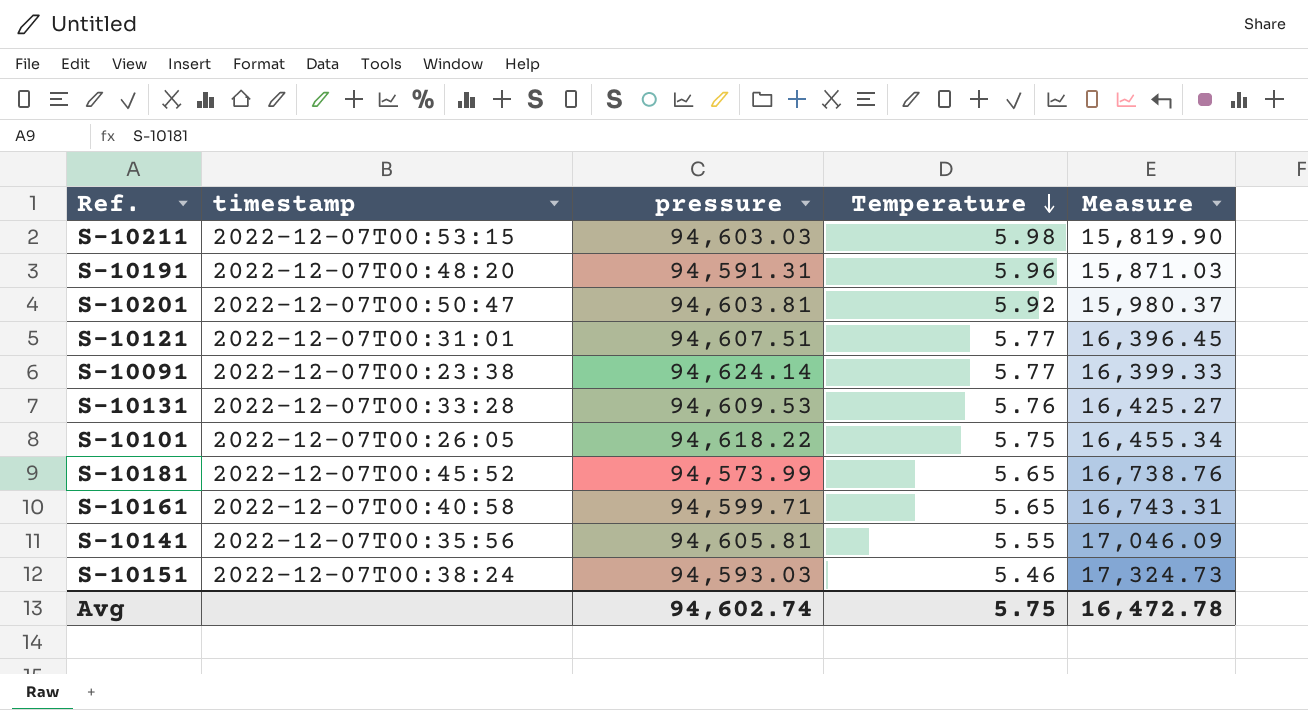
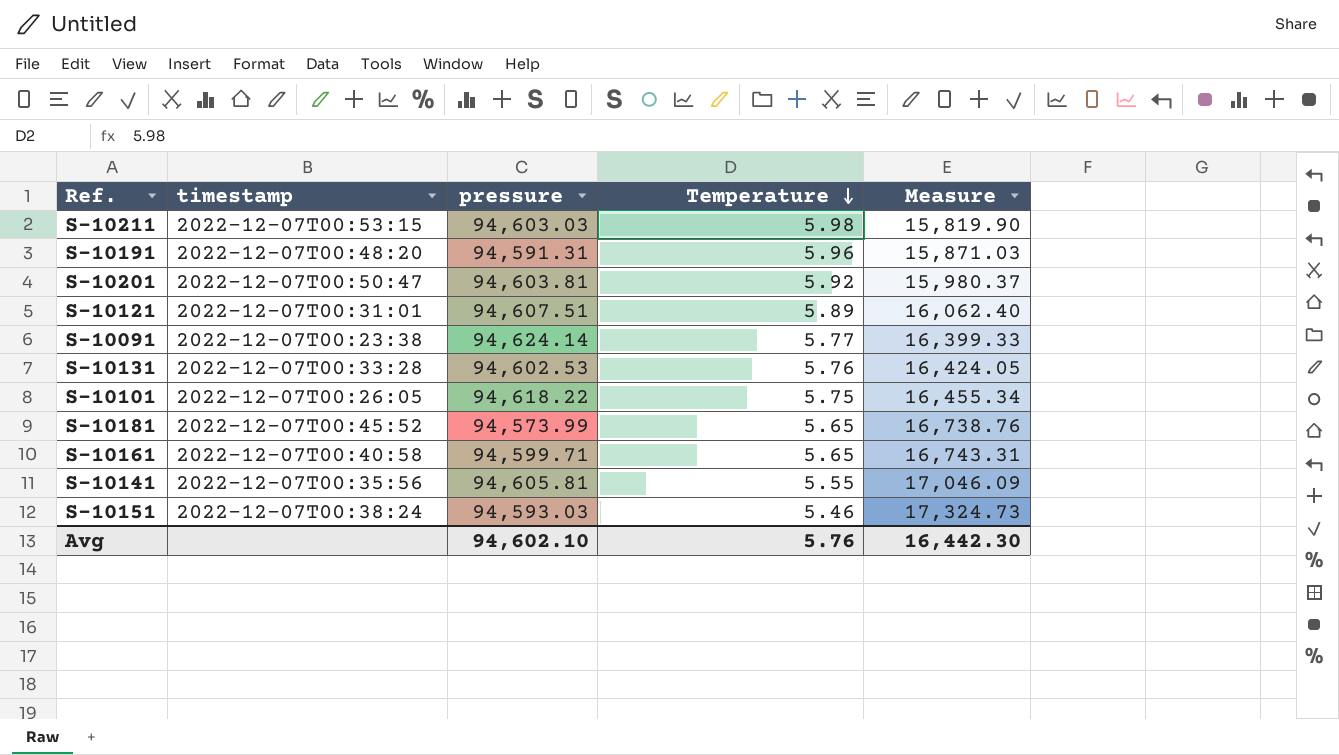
S-10121 | Temperature: 5.77 -> 5.89
S-10121 | Measure: 16,396.45 -> 16,062.40
S-10131 | pressure: 94,609.53 -> 94,602.53
S-10131 | Measure: 16,425.27 -> 16,424.05
Avg | pressure: 94,602.74 -> 94,602.10
Avg | Temperature: 5.75 -> 5.76
Avg | Measure: 16,472.78 -> 16,442.30

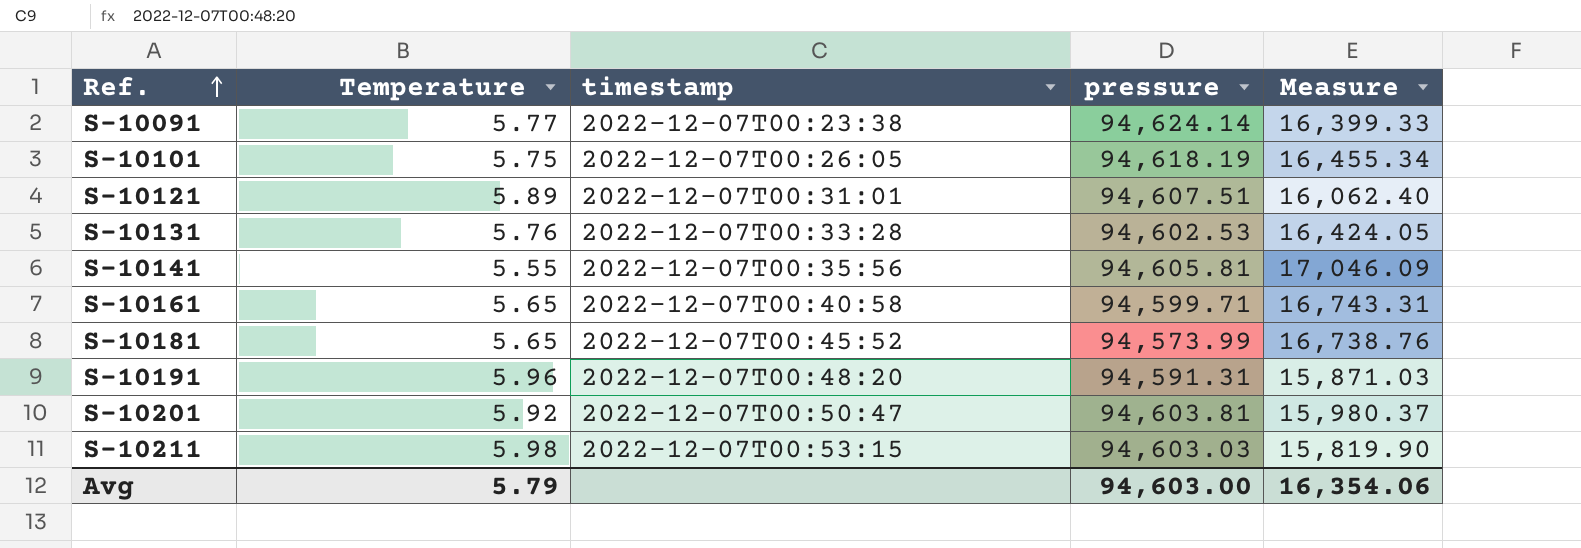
row order: Temperature descending -> Ref. ascending
column Temperature | position: 4 -> 2
row S-10151: 2022-12-07T00:38:24 | 94,593.03 | 5.46 | 17,324.73 -> none
S-10101 | pressure: 94,618.22 -> 94,618.19
Avg | Temperature: 5.76 -> 5.79
Avg | pressure: 94,602.10 -> 94,603.00
Avg | Measure: 16,442.30 -> 16,354.06

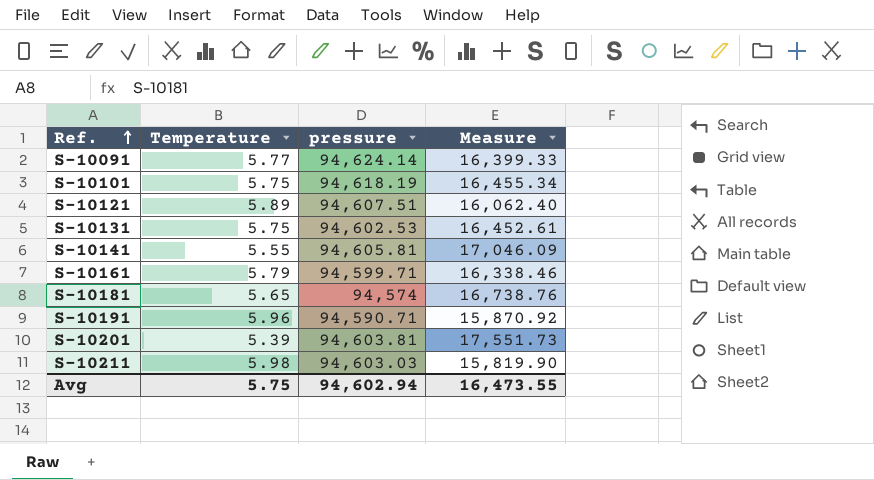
column timestamp | position: 3 -> none
S-10131 | Temperature: 5.76 -> 5.75
S-10131 | Measure: 16,424.05 -> 16,452.61
S-10161 | Temperature: 5.65 -> 5.79
S-10161 | Measure: 16,743.31 -> 16,338.46
S-10181 | pressure: 94,573.99 -> 94,574
S-10191 | pressure: 94,591.31 -> 94,590.71
S-10191 | Measure: 15,871.03 -> 15,870.92
S-10201 | Temperature: 5.92 -> 5.39
S-10201 | Measure: 15,980.37 -> 17,551.73
Avg | Temperature: 5.79 -> 5.75
Avg | pressure: 94,603.00 -> 94,602.94
Avg | Measure: 16,354.06 -> 16,473.55

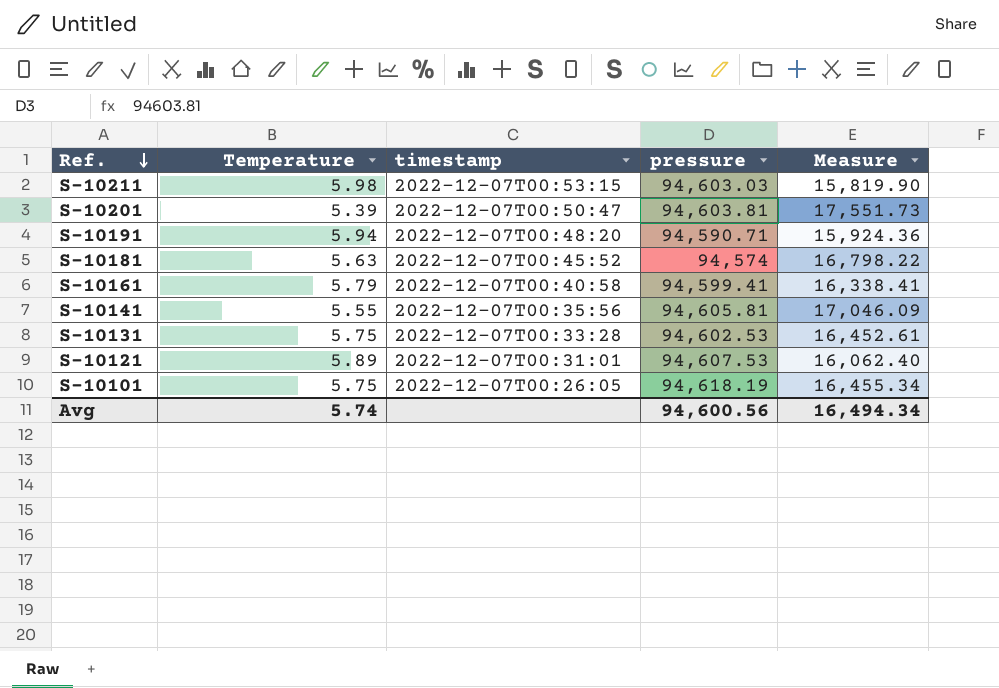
row order: Ref. ascending -> Ref. descending
column timestamp | position: none -> 3
row S-10091: 5.77 | 94,624.14 | 16,399.33 -> none
S-10191 | Temperature: 5.96 -> 5.94
S-10191 | Measure: 15,870.92 -> 15,924.36
S-10181 | Temperature: 5.65 -> 5.63
S-10181 | Measure: 16,738.76 -> 16,798.22
S-10161 | pressure: 94,599.71 -> 94,599.41
S-10161 | Measure: 16,338.46 -> 16,338.41
S-10121 | pressure: 94,607.51 -> 94,607.53
Avg | Temperature: 5.75 -> 5.74
Avg | pressure: 94,602.94 -> 94,600.56
Avg | Measure: 16,473.55 -> 16,494.34

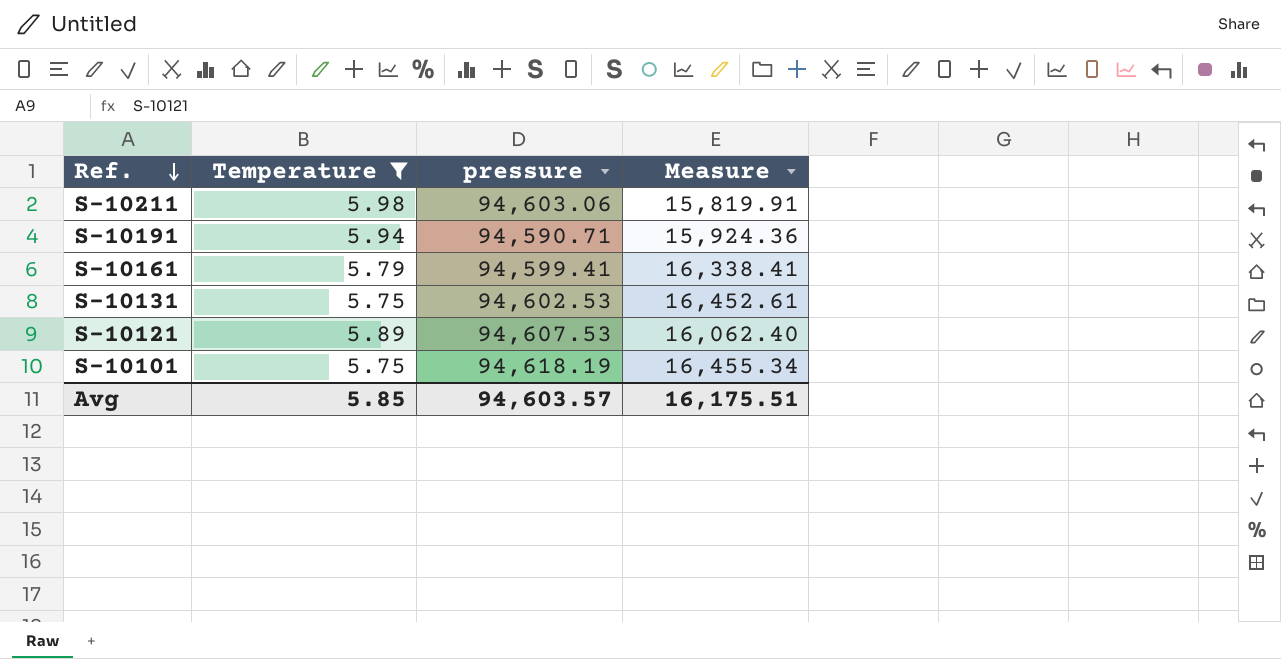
filter: none -> Temperature >= 5.75
column timestamp | position: 3 -> none
S-10211 | pressure: 94,603.03 -> 94,603.06
S-10211 | Measure: 15,819.90 -> 15,819.91
Avg | Temperature: 5.74 -> 5.85
Avg | pressure: 94,600.56 -> 94,603.57
Avg | Measure: 16,494.34 -> 16,175.51

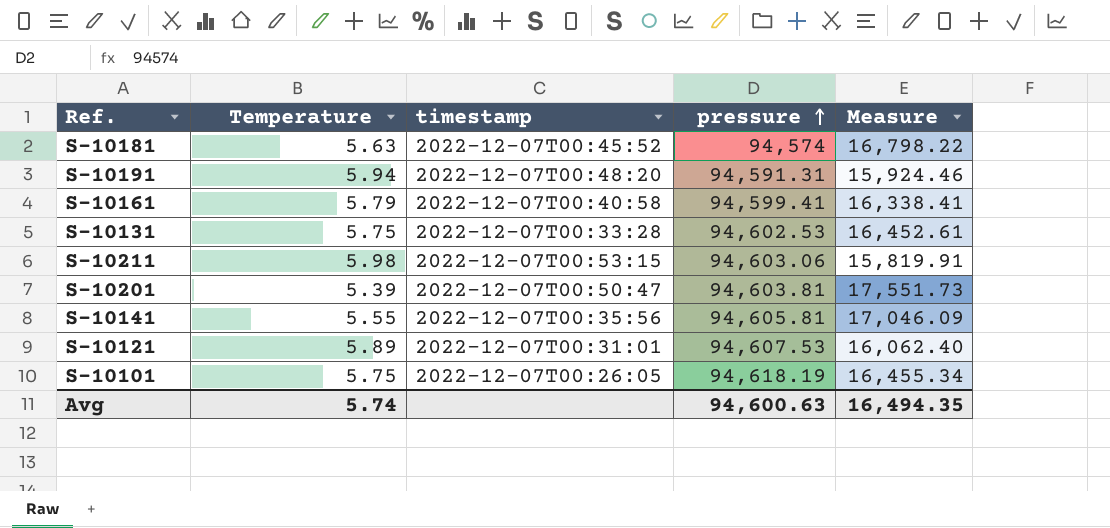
filter: Temperature >= 5.75 -> none
row order: Ref. descending -> pressure ascending
column timestamp | position: none -> 3
S-10191 | pressure: 94,590.71 -> 94,591.31
S-10191 | Measure: 15,924.36 -> 15,924.46
Avg | Temperature: 5.85 -> 5.74
Avg | pressure: 94,603.57 -> 94,600.63
Avg | Measure: 16,175.51 -> 16,494.35

